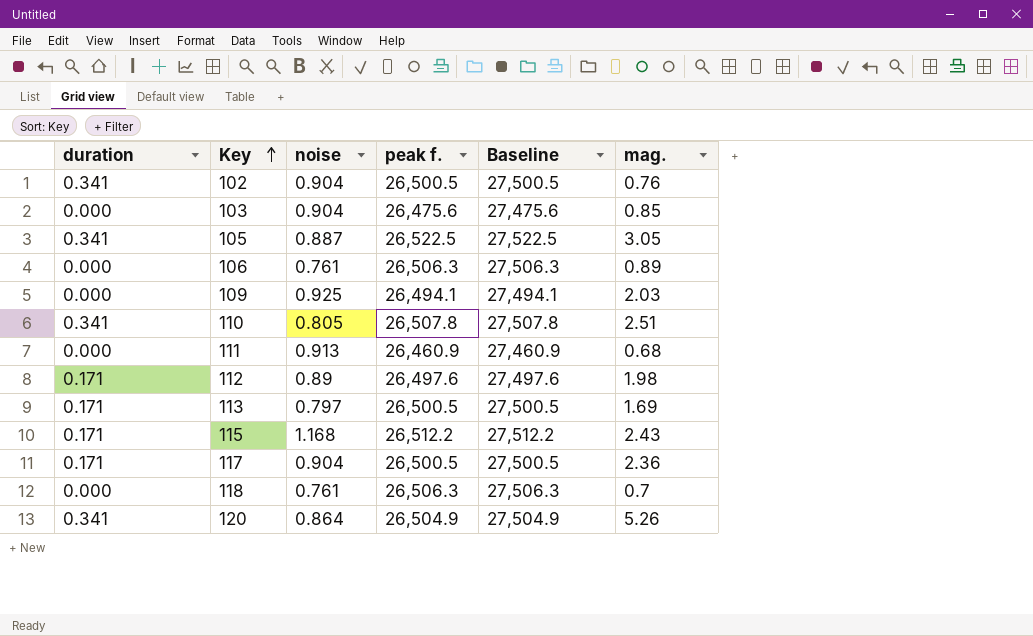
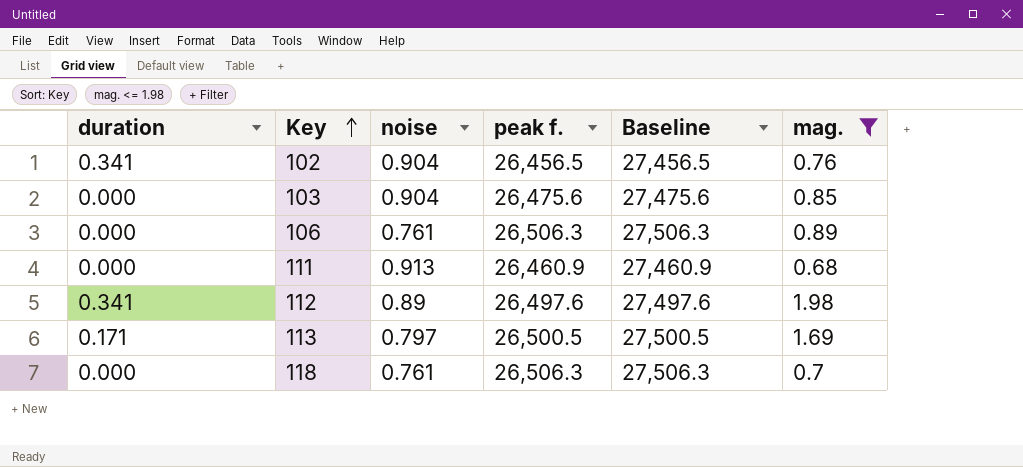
filter: none -> mag. <= 1.98
102 | peak f.: 26,500.5 -> 26,456.5
102 | Baseline: 27,500.5 -> 27,456.5
112 | duration: 0.171 -> 0.341

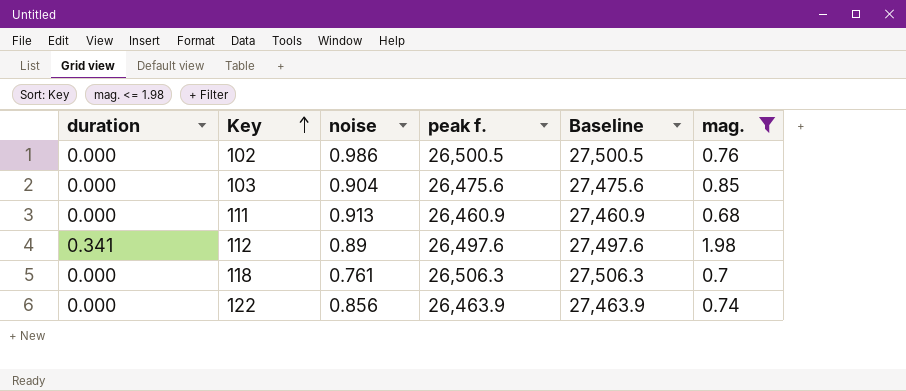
row 106: 0.000 | 0.761 | 26,506.3 | 27,506.3 | 0.89 -> none
row 113: 0.171 | 0.797 | 26,500.5 | 27,500.5 | 1.69 -> none
102 | duration: 0.341 -> 0.000
102 | noise: 0.904 -> 0.986
102 | peak f.: 26,456.5 -> 26,500.5
102 | Baseline: 27,456.5 -> 27,500.5
row 122: none -> 0.000 | 0.856 | 26,463.9 | 27,463.9 | 0.74

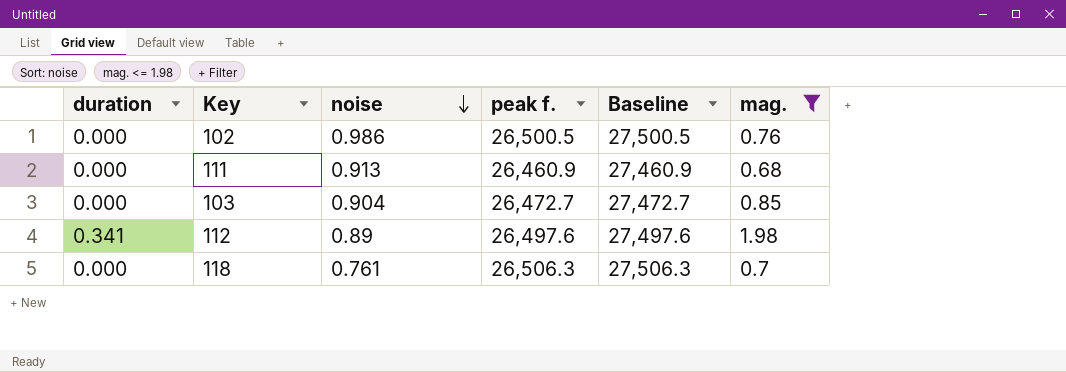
row order: Key ascending -> noise descending
row 122: 0.000 | 0.856 | 26,463.9 | 27,463.9 | 0.74 -> none
103 | peak f.: 26,475.6 -> 26,472.7
103 | Baseline: 27,475.6 -> 27,472.7

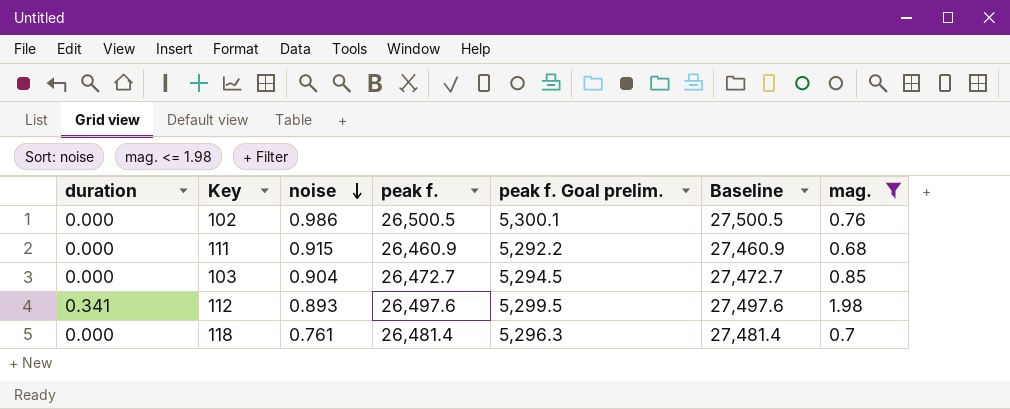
column peak f. Goal prelim. | formula: none -> [peak f.] * 0.2
111 | noise: 0.913 -> 0.915
112 | noise: 0.89 -> 0.893
118 | peak f.: 26,506.3 -> 26,481.4
118 | Baseline: 27,506.3 -> 27,481.4

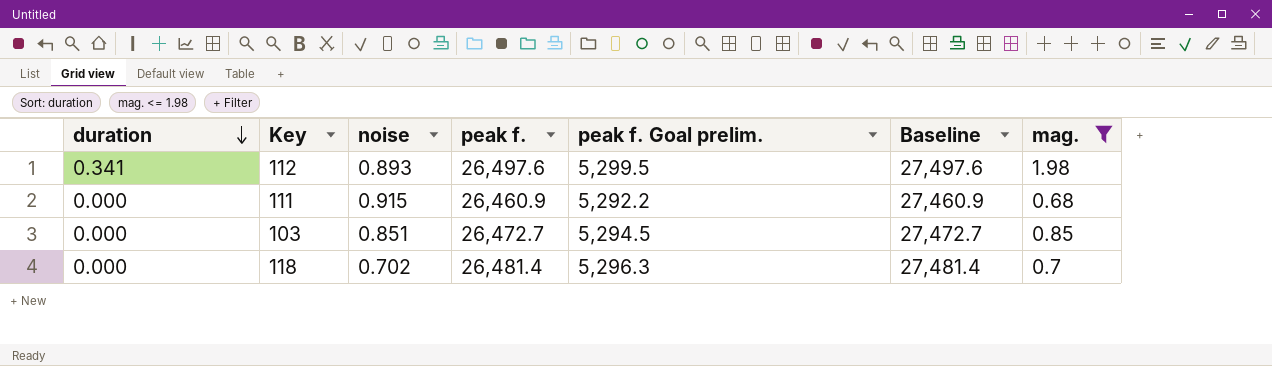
row order: noise descending -> duration descending
row 102: 0.000 | 0.986 | 26,500.5 | 5,300.1 | 27,500.5 | 0.76 -> none
103 | noise: 0.904 -> 0.851
118 | noise: 0.761 -> 0.702

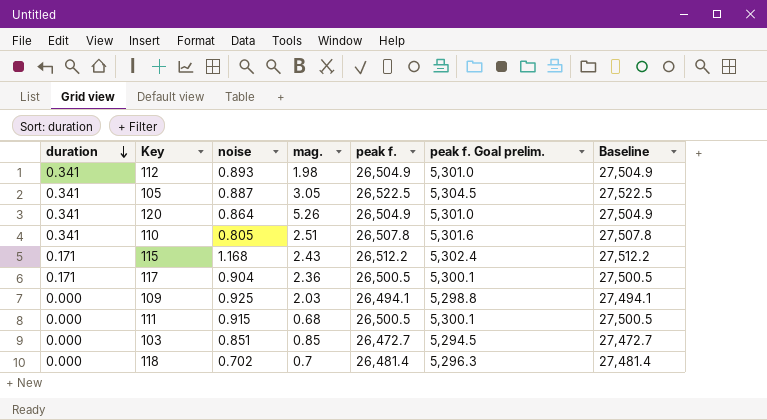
filter: mag. <= 1.98 -> none
column mag. | position: 7 -> 4
112 | peak f.: 26,497.6 -> 26,504.9
112 | peak f. Goal prelim.: 5,299.5 -> 5,301.0
112 | Baseline: 27,497.6 -> 27,504.9
111 | peak f.: 26,460.9 -> 26,500.5
111 | peak f. Goal prelim.: 5,292.2 -> 5,300.1
111 | Baseline: 27,460.9 -> 27,500.5

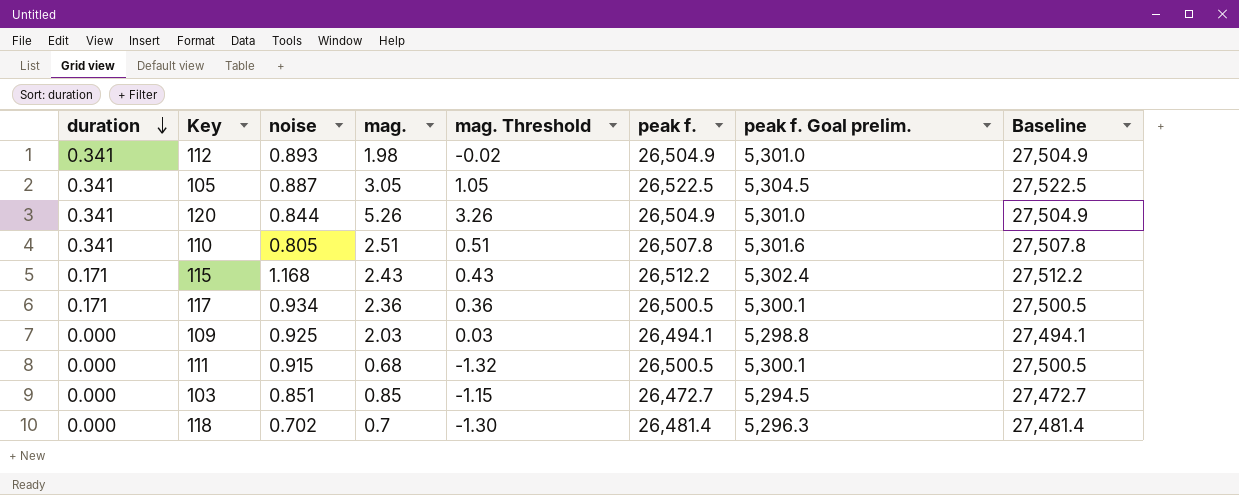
column mag. Threshold | formula: none -> [mag.] - 2
120 | noise: 0.864 -> 0.844
117 | noise: 0.904 -> 0.934

